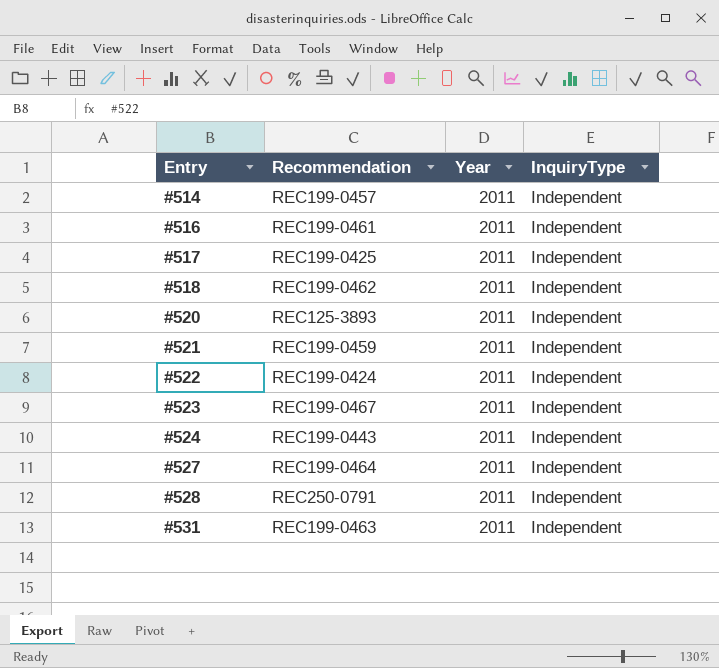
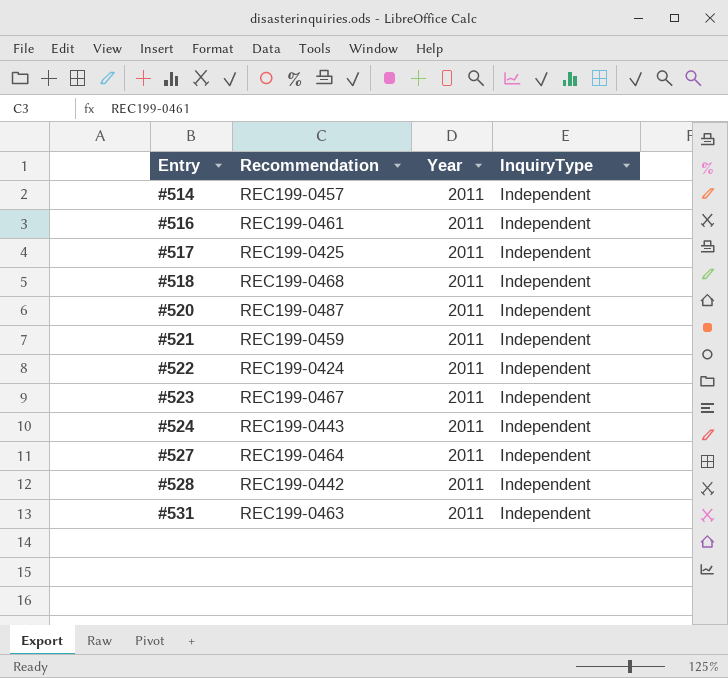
#518 | Recommendation: REC199-0462 -> REC199-0468
#520 | Recommendation: REC125-3893 -> REC199-0487
#528 | Recommendation: REC250-0791 -> REC199-0442

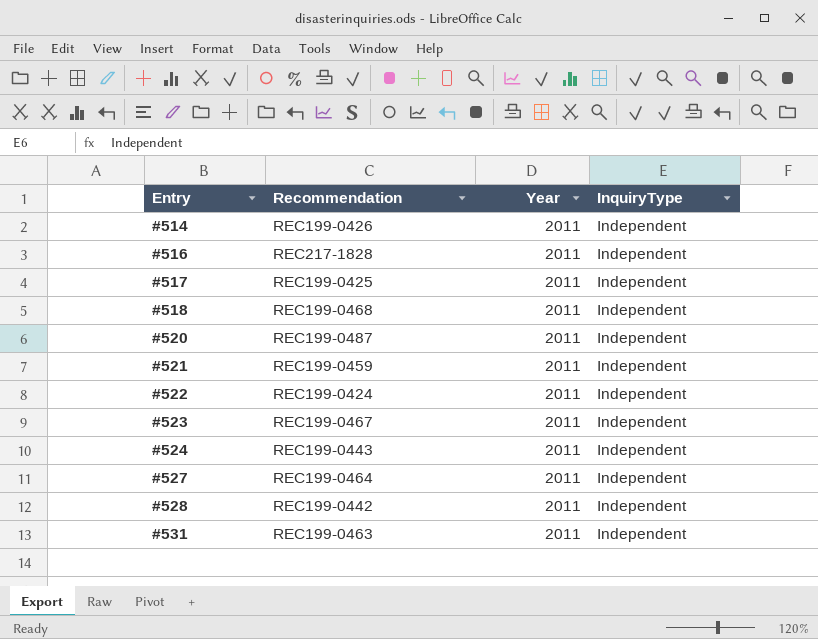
#514 | Recommendation: REC199-0457 -> REC199-0426
#516 | Recommendation: REC199-0461 -> REC217-1828

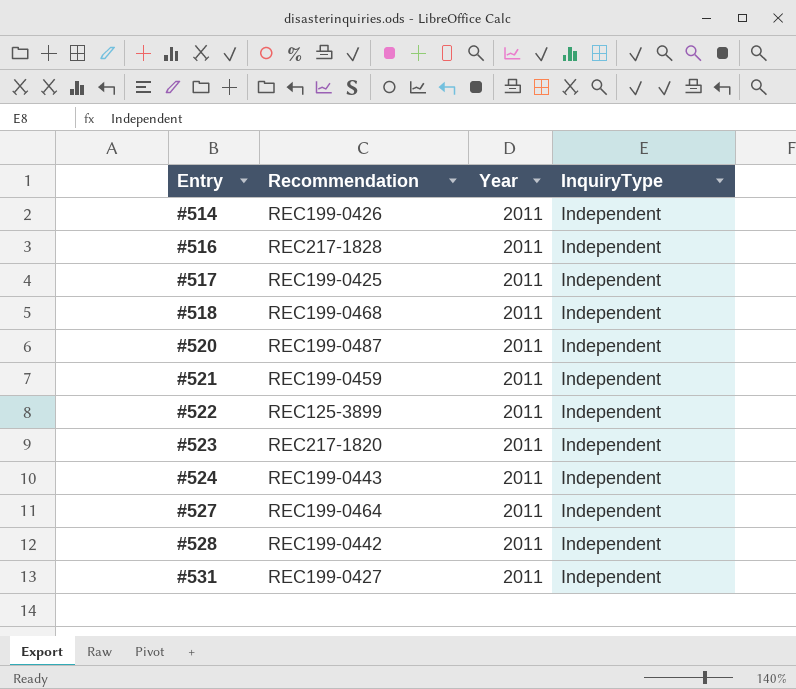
#522 | Recommendation: REC199-0424 -> REC125-3899
#523 | Recommendation: REC199-0467 -> REC217-1820
#531 | Recommendation: REC199-0463 -> REC199-0427

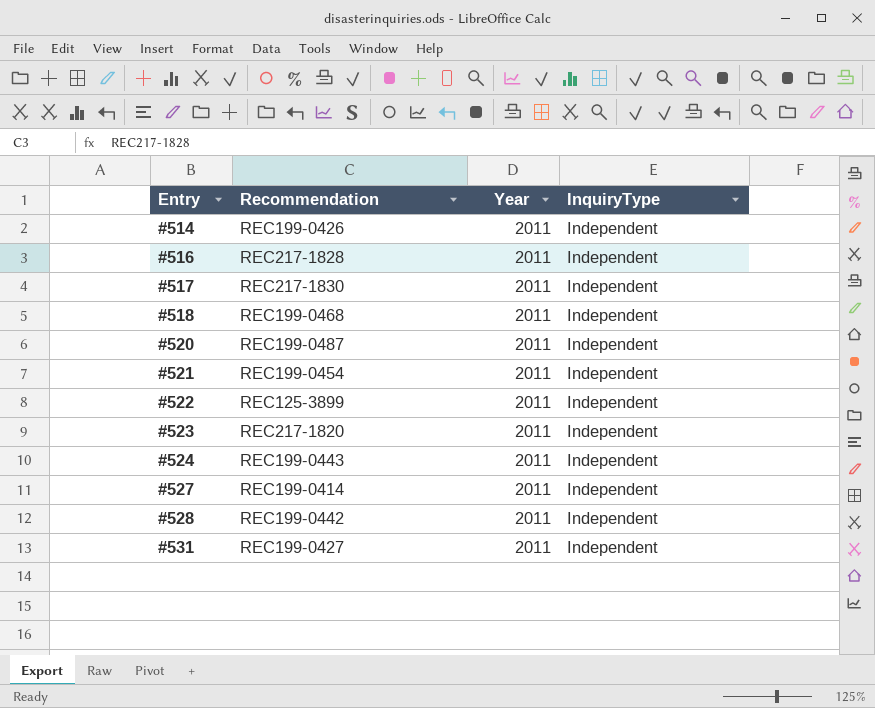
#517 | Recommendation: REC199-0425 -> REC217-1830
#521 | Recommendation: REC199-0459 -> REC199-0454
#527 | Recommendation: REC199-0464 -> REC199-0414

